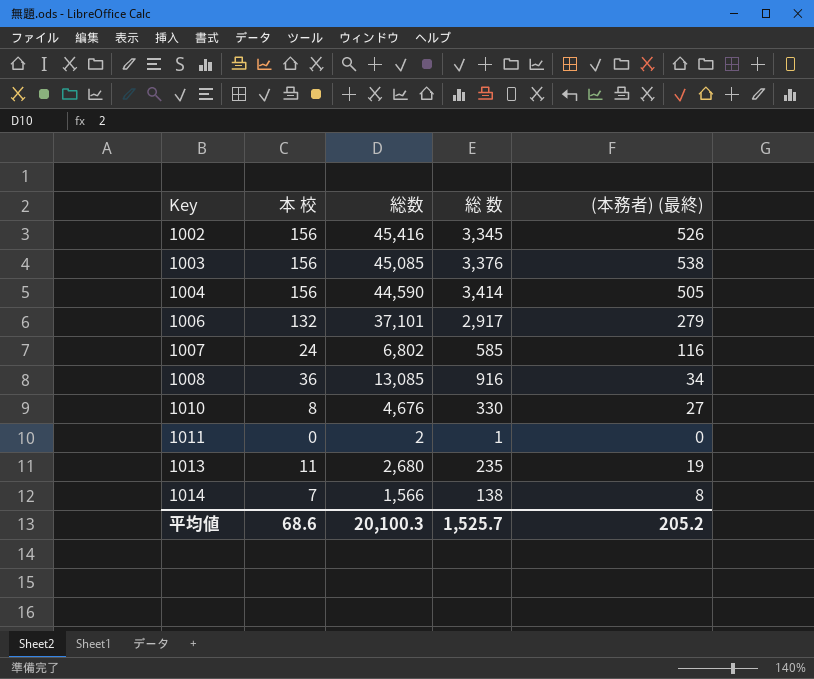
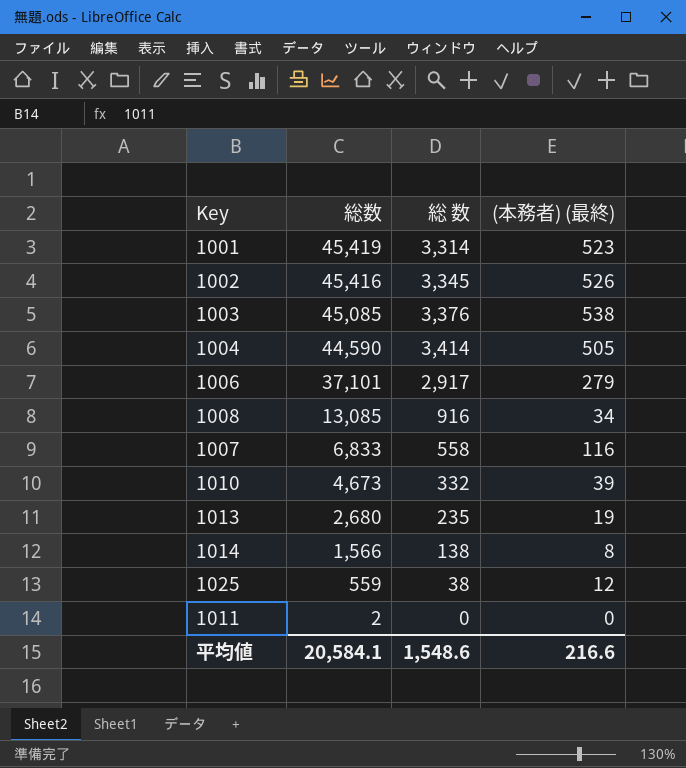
row order: Key ascending -> 総数 descending
column 本 校 | position: 2 -> none
row 1001: none -> 45,419 | 3,314 | 523
1007 | 総数: 6,802 -> 6,833
1007 | 総 数: 585 -> 558
1010 | 総数: 4,676 -> 4,673
1010 | 総 数: 330 -> 332
1010 | (本務者) (最終): 27 -> 39
row 1025: none -> 559 | 38 | 12
1011 | 総 数: 1 -> 0
平均値 | 総数: 20,100.3 -> 20,584.1
平均値 | 総 数: 1,525.7 -> 1,548.6
平均値 | (本務者) (最終): 205.2 -> 216.6

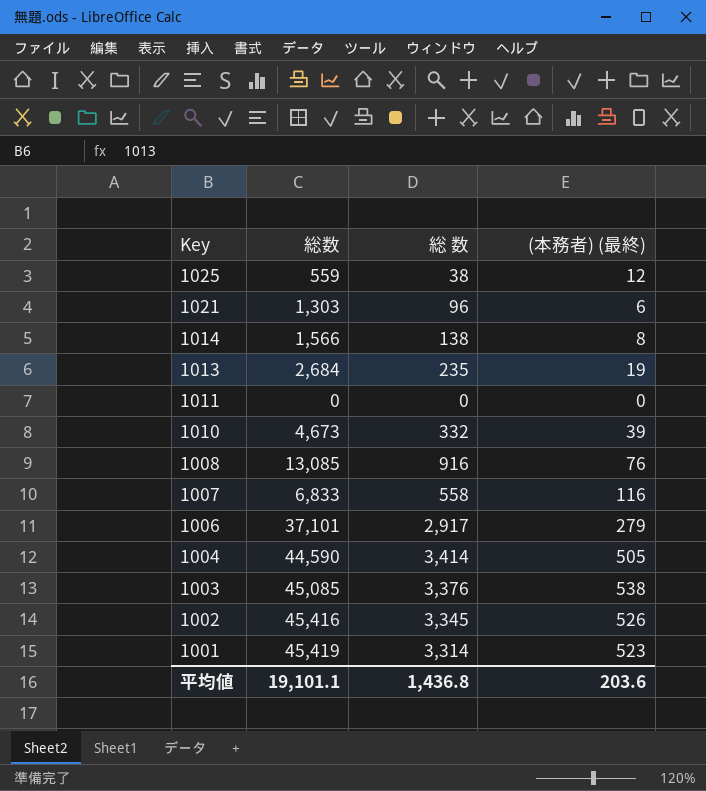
row order: 総数 descending -> Key descending
row 1021: none -> 1,303 | 96 | 6
1013 | 総数: 2,680 -> 2,684
1011 | 総数: 2 -> 0
1008 | (本務者) (最終): 34 -> 76
平均値 | 総数: 20,584.1 -> 19,101.1
平均値 | 総 数: 1,548.6 -> 1,436.8
平均値 | (本務者) (最終): 216.6 -> 203.6

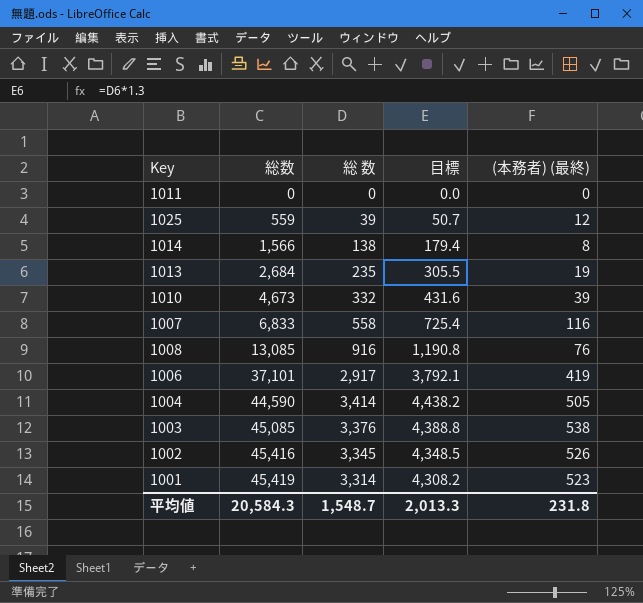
row order: Key descending -> 総数 ascending
column 目標 | formula: none -> [総 数] * 1.3
row 1021: 1,303 | 96 | 6 -> none
1025 | 総 数: 38 -> 39
1006 | (本務者) (最終): 279 -> 419
平均値 | 総数: 19,101.1 -> 20,584.3
平均値 | 総 数: 1,436.8 -> 1,548.7
平均値 | (本務者) (最終): 203.6 -> 231.8

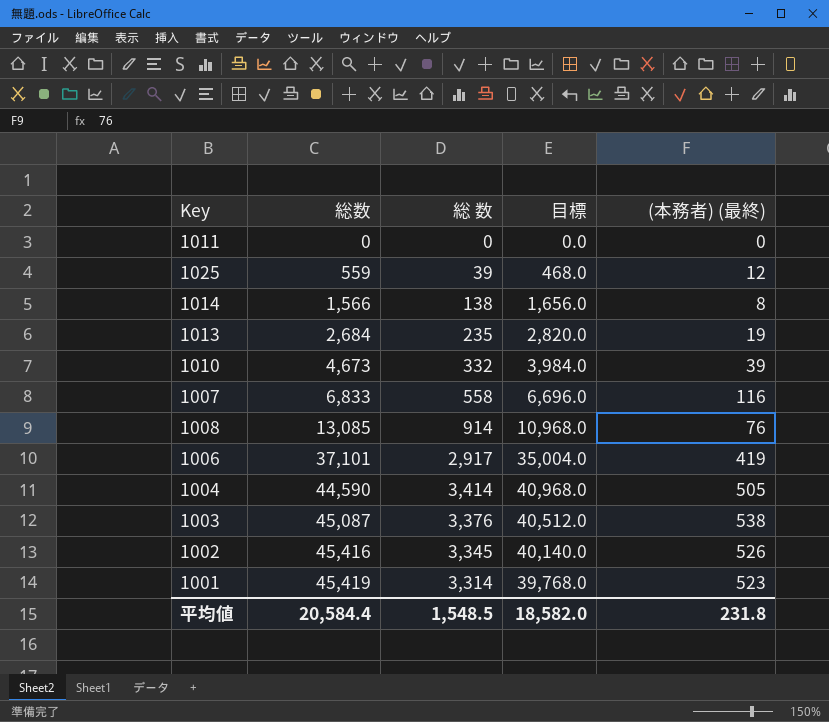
column 目標 | formula: [総 数] * 1.3 -> [総 数] * 12
1008 | 総 数: 916 -> 914
1003 | 総数: 45,085 -> 45,087
平均値 | 総数: 20,584.3 -> 20,584.4
平均値 | 総 数: 1,548.7 -> 1,548.5
平均値 | 目標: 2,013.3 -> 18,582.0

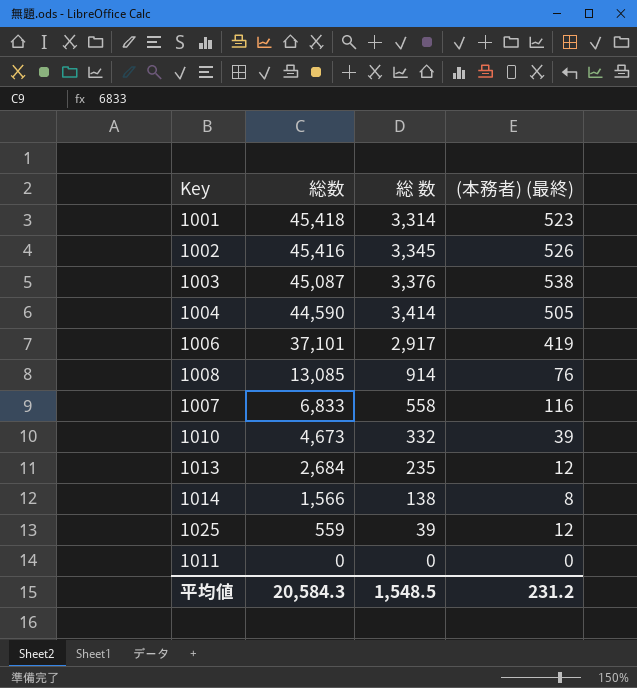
row order: 総数 ascending -> 総数 descending
column 目標 | formula: [総 数] * 12 -> none
1001 | 総数: 45,419 -> 45,418
1013 | (本務者) (最終): 19 -> 12
平均値 | 総数: 20,584.4 -> 20,584.3
平均値 | (本務者) (最終): 231.8 -> 231.2

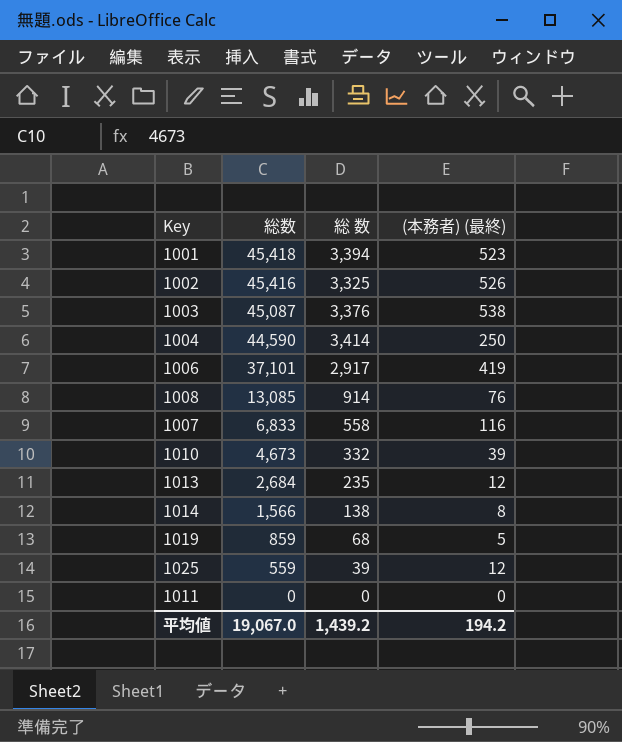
1001 | 総 数: 3,314 -> 3,394
1002 | 総 数: 3,345 -> 3,325
1004 | (本務者) (最終): 505 -> 250
row 1019: none -> 859 | 68 | 5
平均値 | 総数: 20,584.3 -> 19,067.0
平均値 | 総 数: 1,548.5 -> 1,439.2
平均値 | (本務者) (最終): 231.2 -> 194.2

